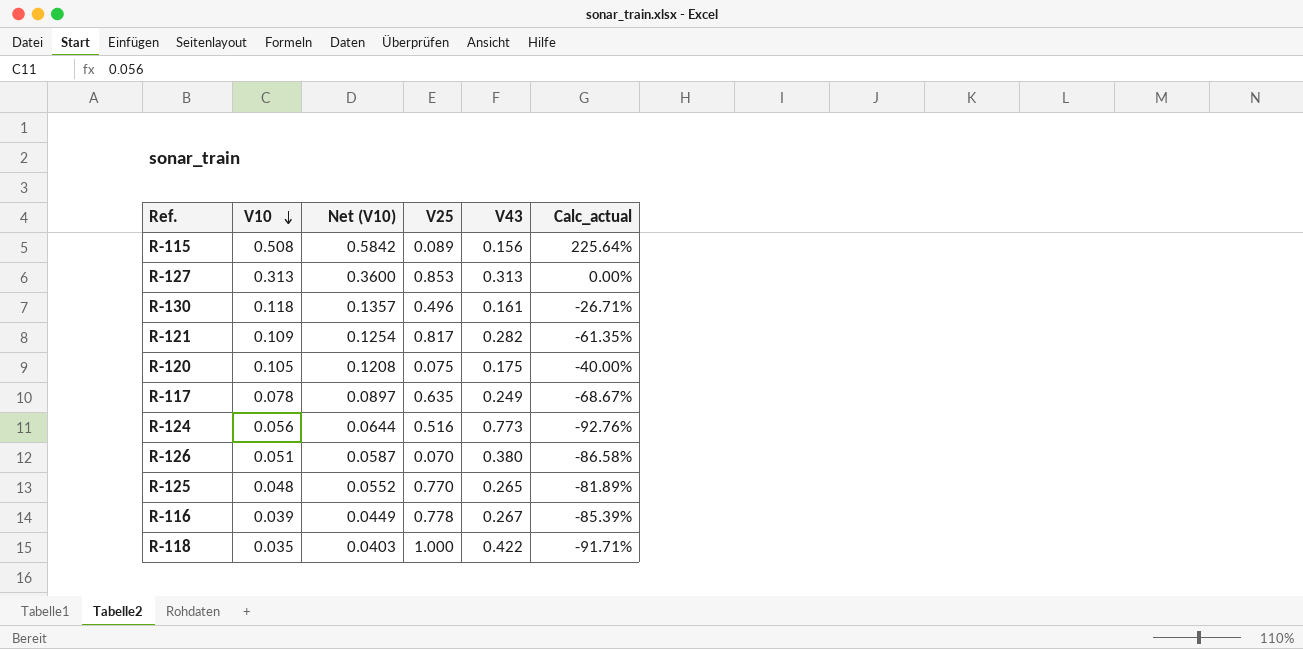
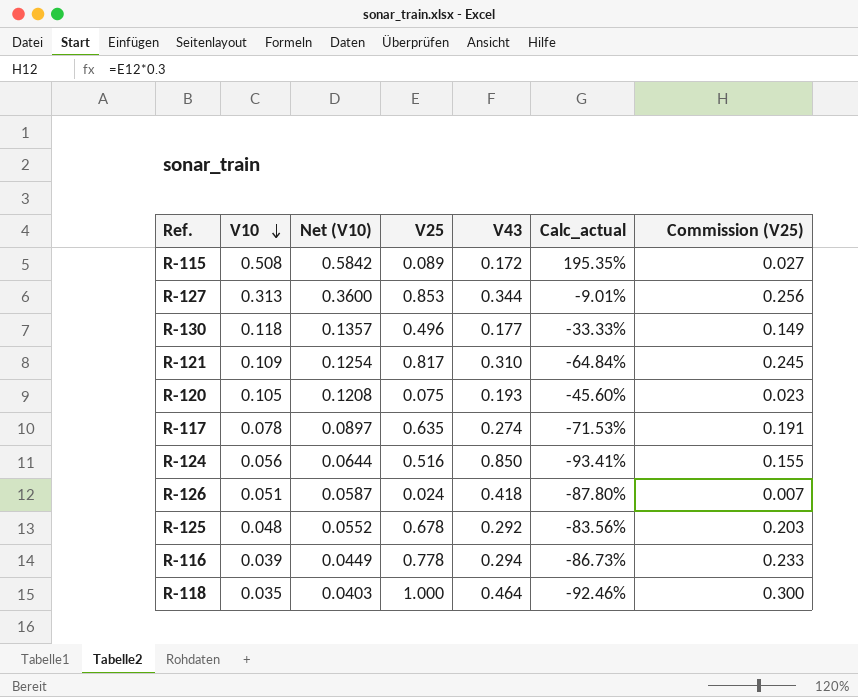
column Commission (V25) | formula: none -> [V25] * 0.3
R-115 | V43: 0.156 -> 0.172
R-115 | Calc_actual: 225.64% -> 195.35%
R-127 | V43: 0.313 -> 0.344
R-127 | Calc_actual: 0.00% -> -9.01%
R-130 | V43: 0.161 -> 0.177
R-130 | Calc_actual: -26.71% -> -33.33%
R-121 | V43: 0.282 -> 0.310
R-121 | Calc_actual: -61.35% -> -64.84%
R-120 | V43: 0.175 -> 0.193
R-120 | Calc_actual: -40.00% -> -45.60%
R-117 | V43: 0.249 -> 0.274
R-117 | Calc_actual: -68.67% -> -71.53%
R-124 | V43: 0.773 -> 0.850
R-124 | Calc_actual: -92.76% -> -93.41%
R-126 | V25: 0.070 -> 0.024
R-126 | V43: 0.380 -> 0.418
R-126 | Calc_actual: -86.58% -> -87.80%
R-125 | V25: 0.770 -> 0.678
R-125 | V43: 0.265 -> 0.292
R-125 | Calc_actual: -81.89% -> -83.56%
R-116 | V43: 0.267 -> 0.294
R-116 | Calc_actual: -85.39% -> -86.73%
R-118 | V43: 0.422 -> 0.464
R-118 | Calc_actual: -91.71% -> -92.46%

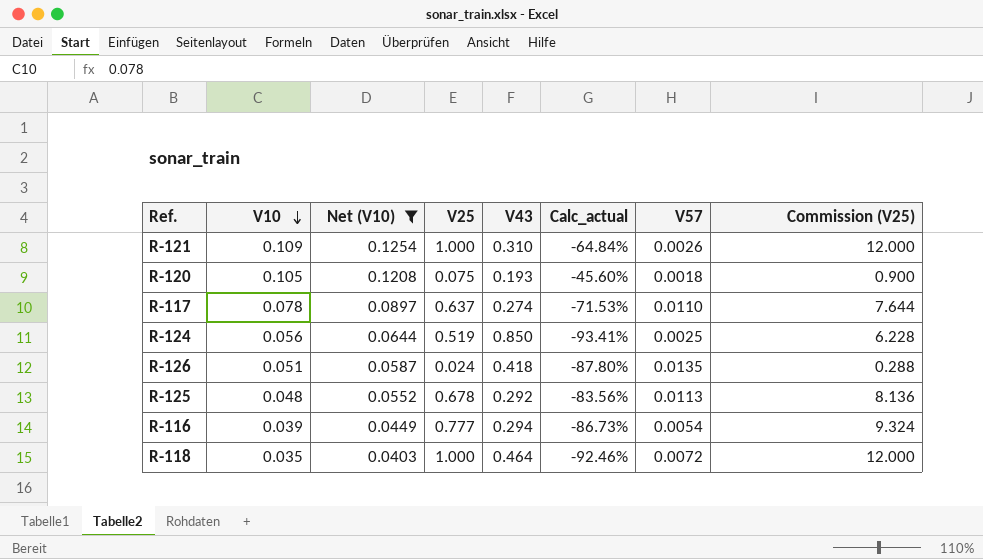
filter: none -> Net (V10) <= 0.1254
column V57 | position: none -> 7
column Commission (V25) | formula: [V25] * 0.3 -> [V25] * 12
R-121 | V25: 0.817 -> 1.000
R-117 | V25: 0.635 -> 0.637
R-124 | V25: 0.516 -> 0.519
R-116 | V25: 0.778 -> 0.777

